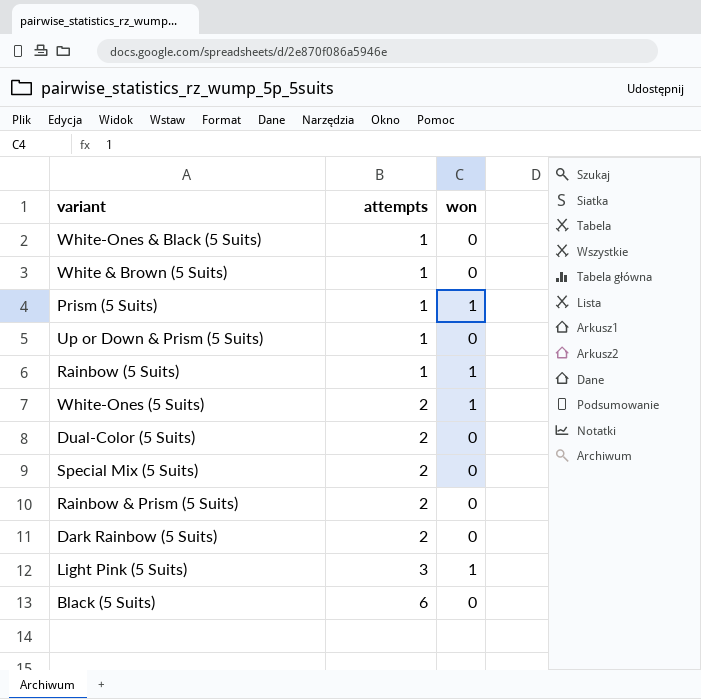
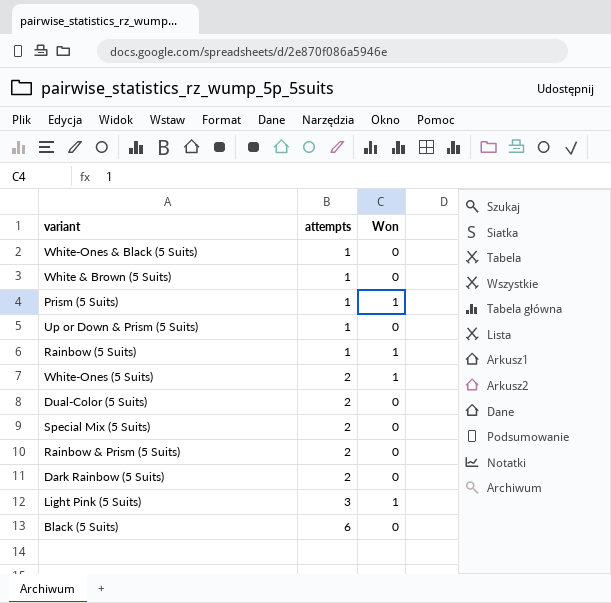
column name: won -> Won

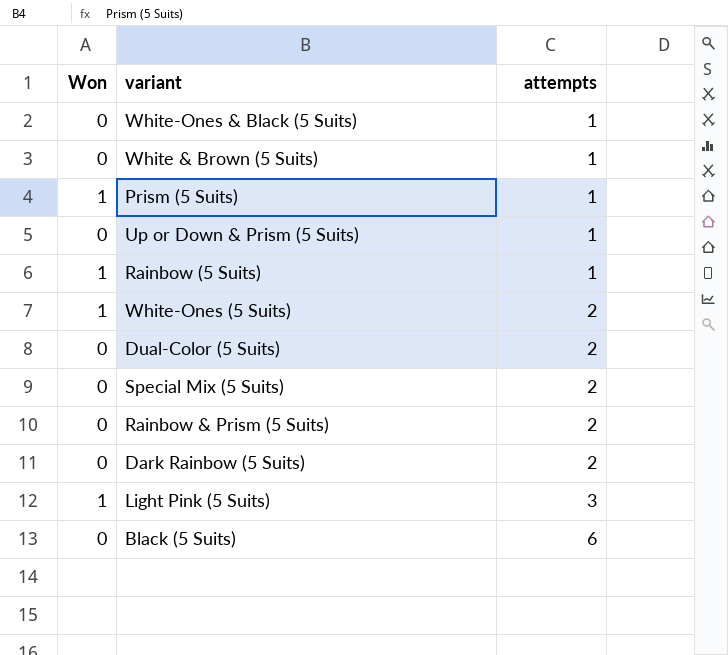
column Won | position: 3 -> 1

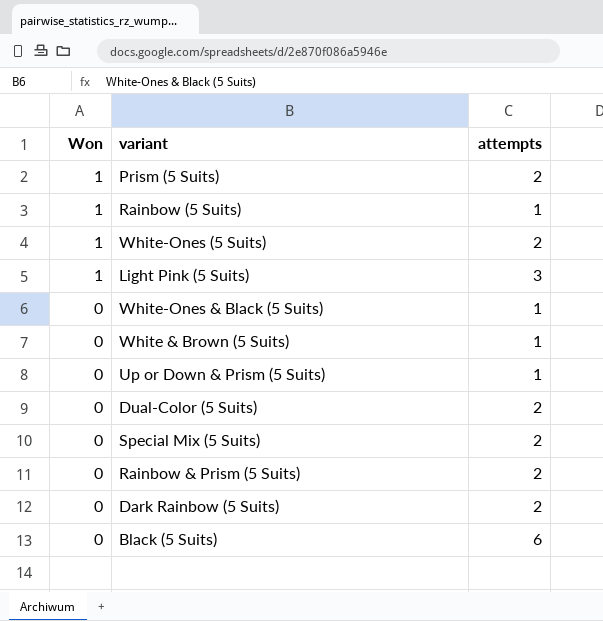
row order: attempts ascending -> Won descending
Prism (5 Suits) | attempts: 1 -> 2

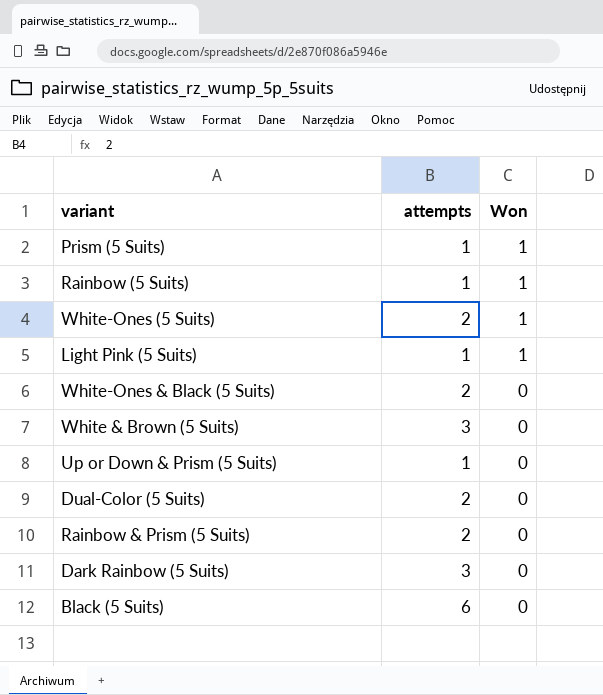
column Won | position: 1 -> 3
row Special Mix (5 Suits): 0 | 2 -> none
Prism (5 Suits) | attempts: 2 -> 1
Light Pink (5 Suits) | attempts: 3 -> 1
White-Ones & Black (5 Suits) | attempts: 1 -> 2
White & Brown (5 Suits) | attempts: 1 -> 3
Dark Rainbow (5 Suits) | attempts: 2 -> 3

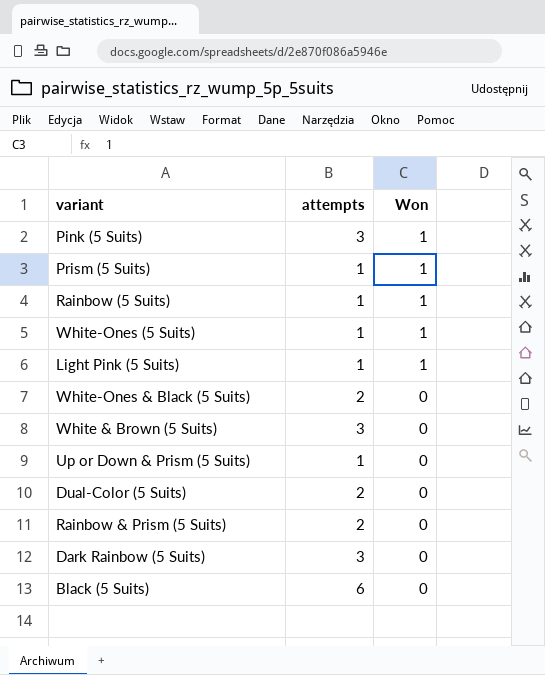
row Pink (5 Suits): none -> 3 | 1
White-Ones (5 Suits) | attempts: 2 -> 1

